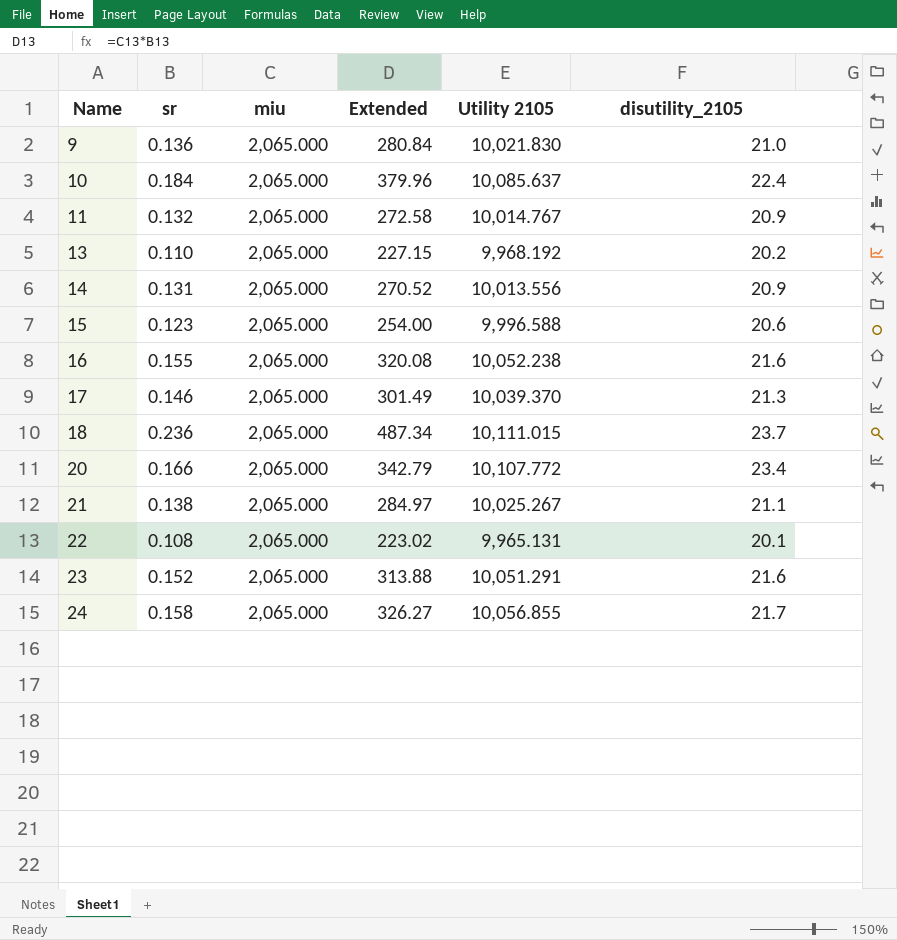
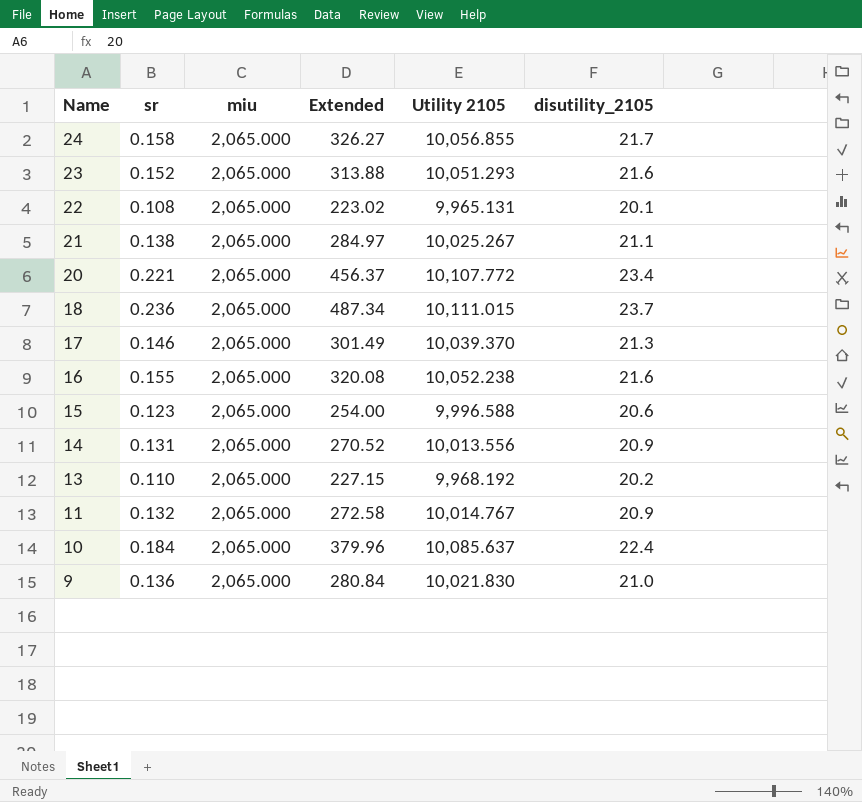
row order: Name ascending -> Name descending
23 | Utility 2105: 10,051.291 -> 10,051.293
20 | sr: 0.166 -> 0.221
20 | Extended: 342.79 -> 456.37

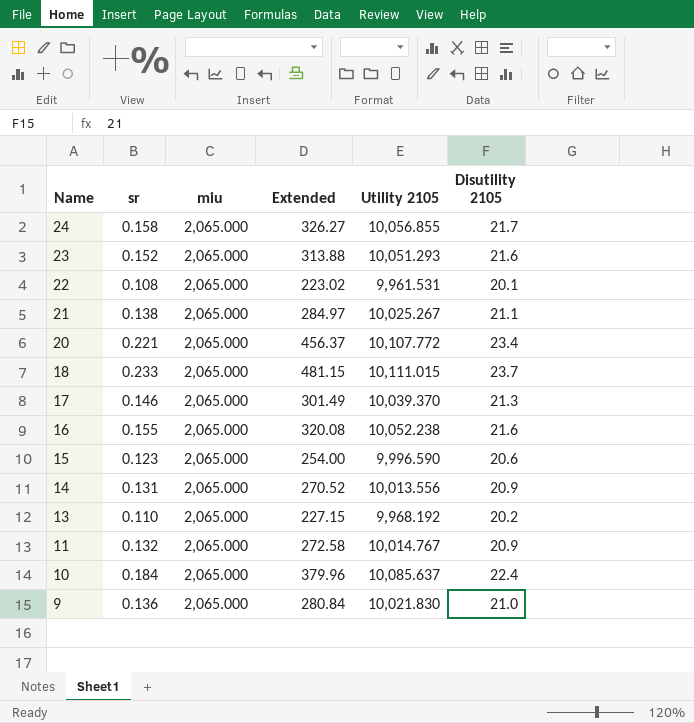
column name: disutility_2105 -> Disutility 2105
22 | Utility 2105: 9,965.131 -> 9,961.531
18 | sr: 0.236 -> 0.233
18 | Extended: 487.34 -> 481.15
15 | Utility 2105: 9,996.588 -> 9,996.590

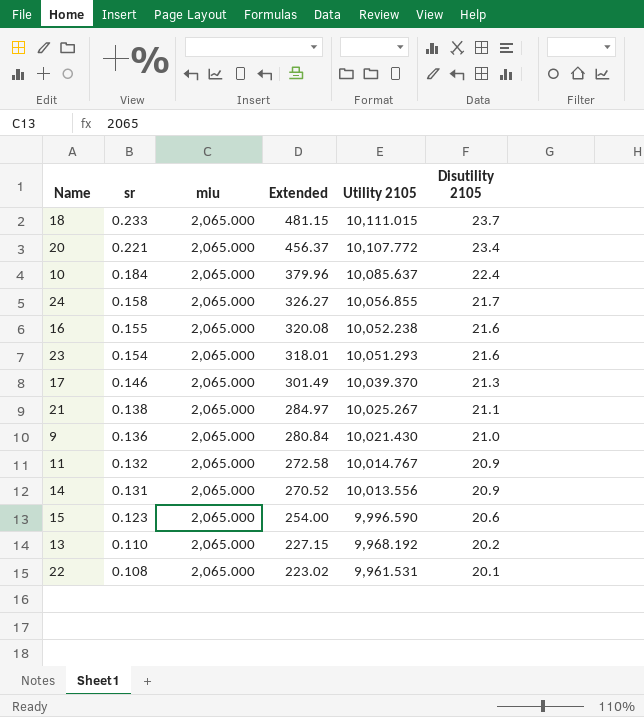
row order: Name descending -> sr descending
23 | sr: 0.152 -> 0.154
23 | Extended: 313.88 -> 318.01
9 | Utility 2105: 10,021.830 -> 10,021.430

